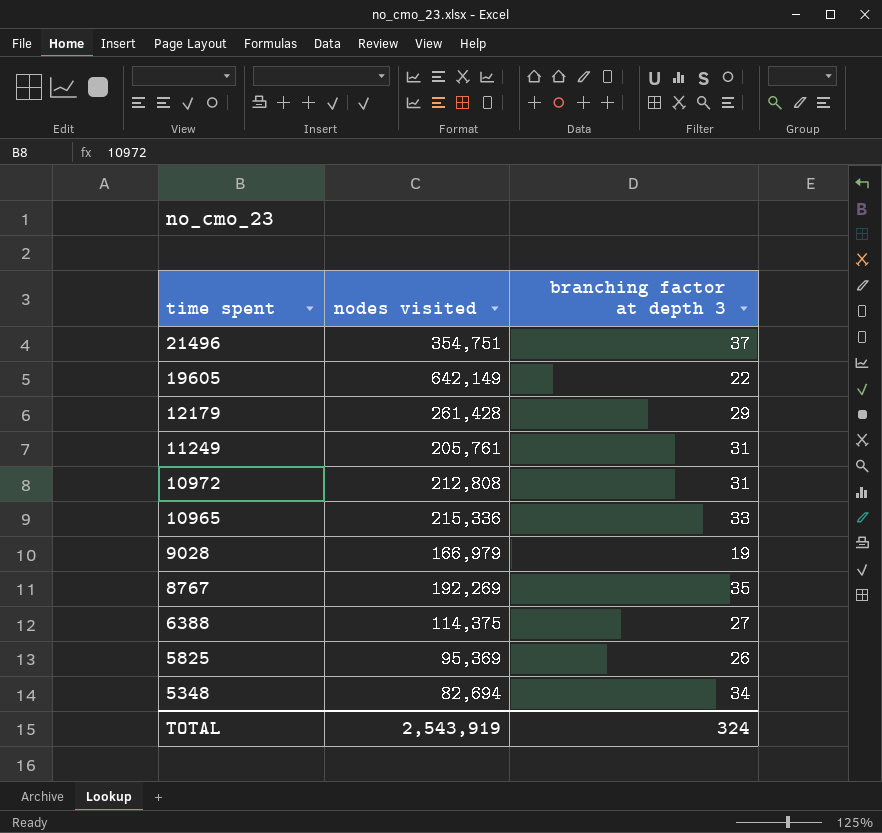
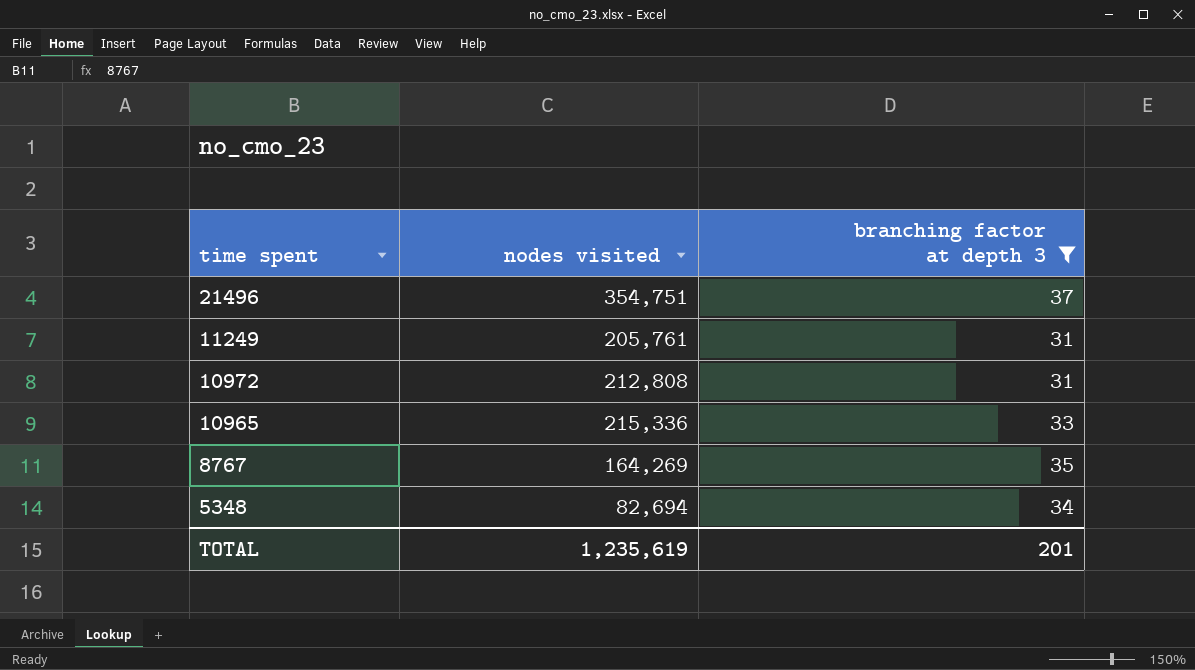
filter: none -> branching factor at depth 3 >= 31
8767 | nodes visited: 192,269 -> 164,269
TOTAL | nodes visited: 2,543,919 -> 1,235,619
TOTAL | branching factor at depth 3: 324 -> 201

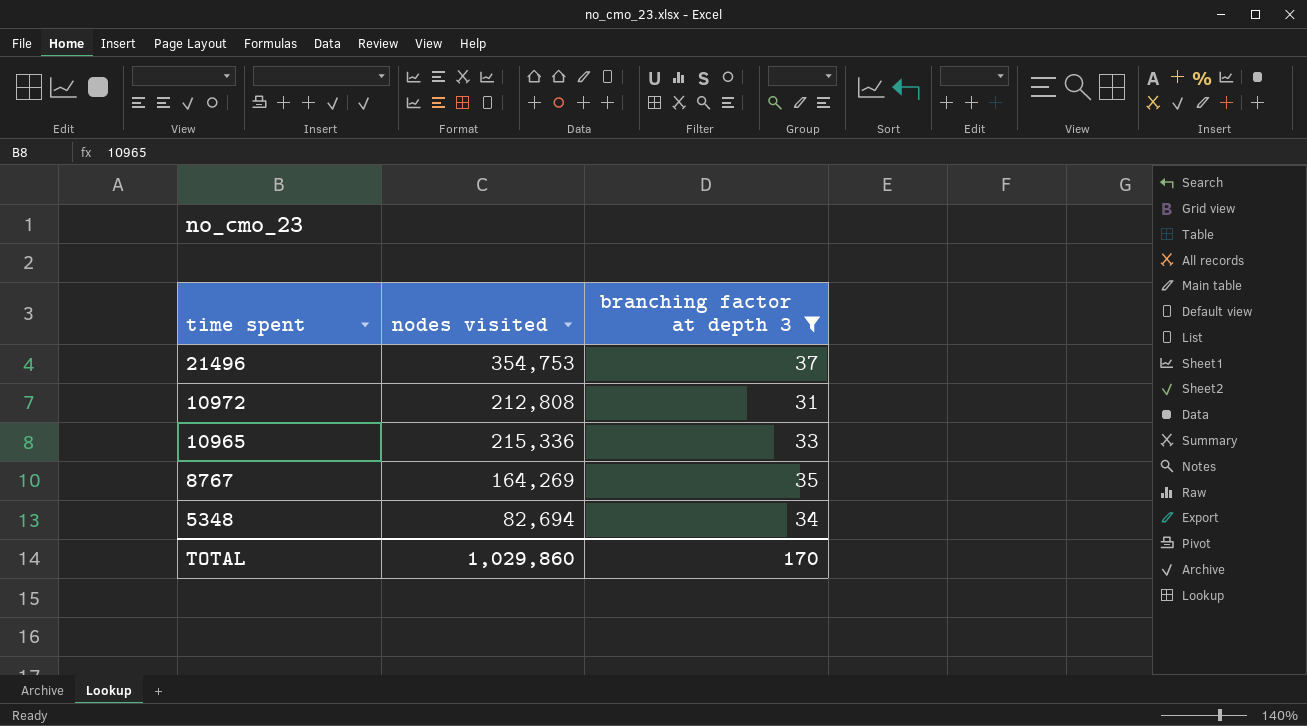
row 11249: 205,761 | 31 -> none
21496 | nodes visited: 354,751 -> 354,753
TOTAL | nodes visited: 1,235,619 -> 1,029,860
TOTAL | branching factor at depth 3: 201 -> 170

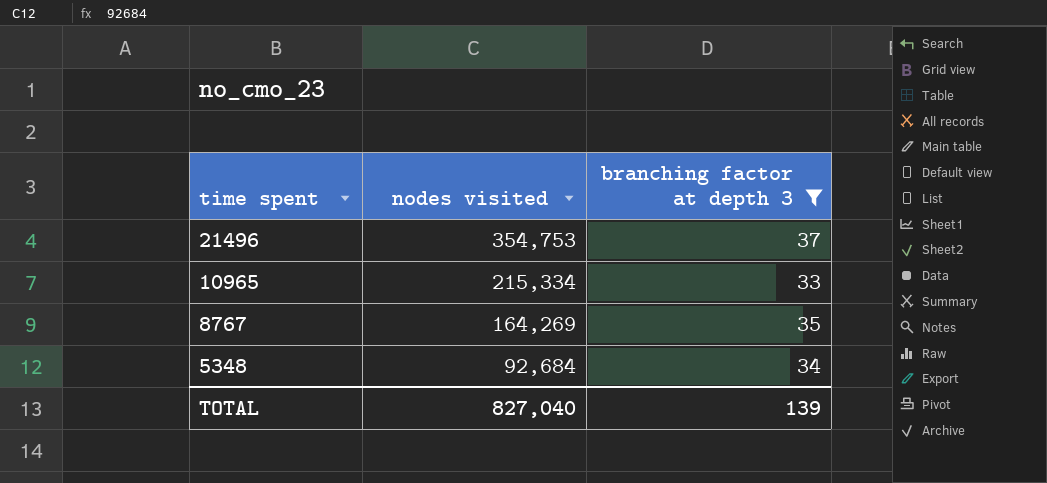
row 10972: 212,808 | 31 -> none
10965 | nodes visited: 215,336 -> 215,334
5348 | nodes visited: 82,694 -> 92,684
TOTAL | nodes visited: 1,029,860 -> 827,040
TOTAL | branching factor at depth 3: 170 -> 139

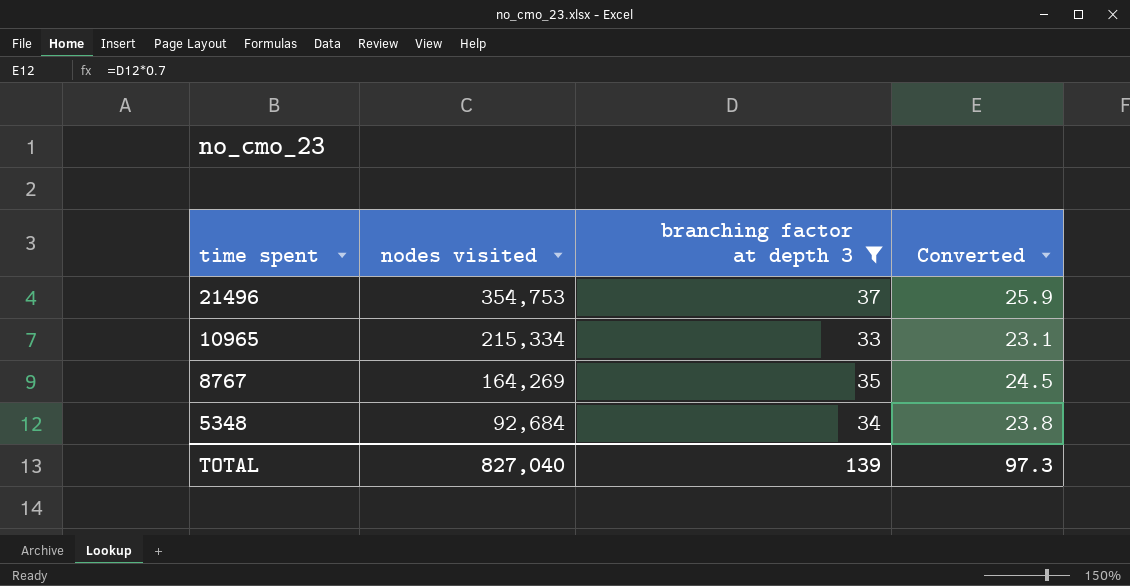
column Converted | formula: none -> [branching factor at depth 3] * 0.7

